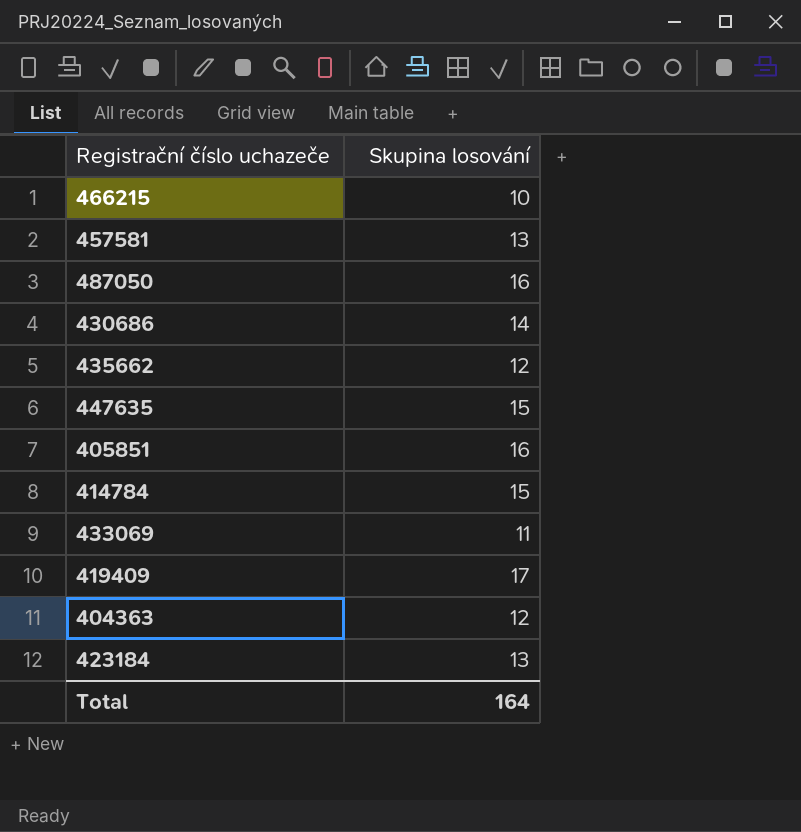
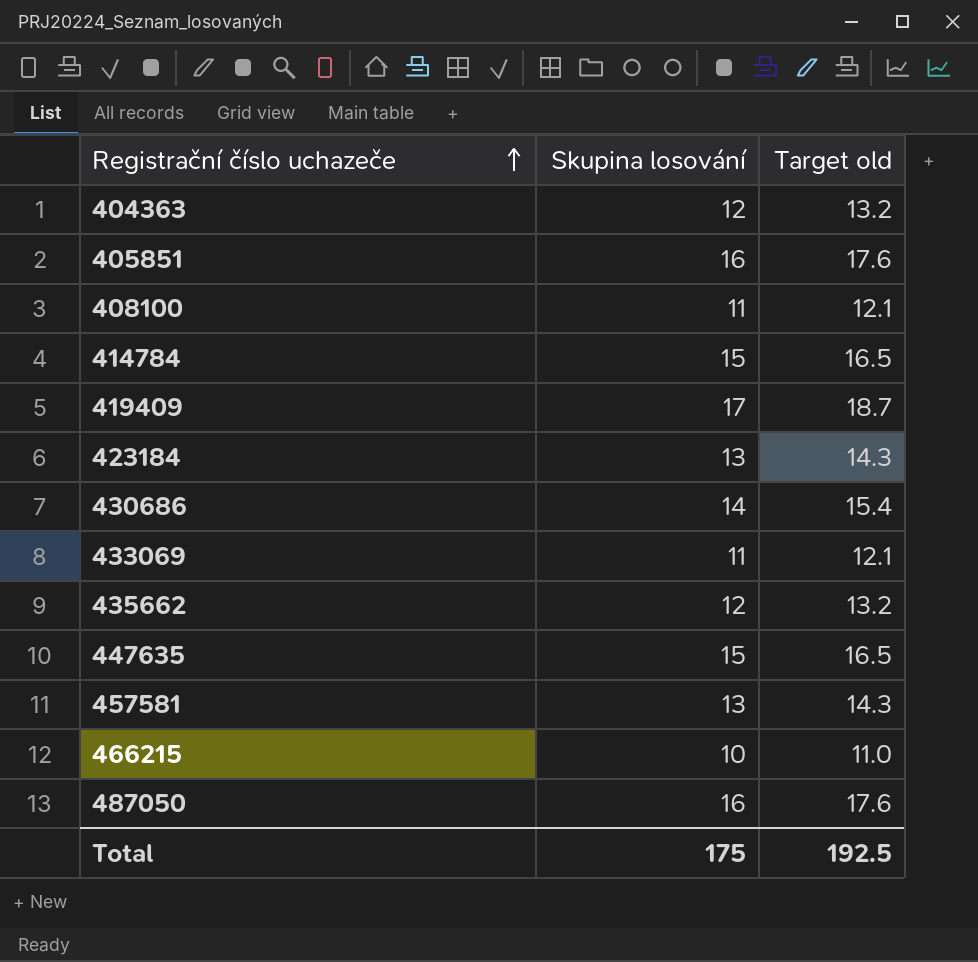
row order: none -> Registrační číslo uchazeče ascending
column Target old | formula: none -> [Skupina losování] * 1.1
row 408100: none -> 11 | 12.1
Total | Skupina losování: 164 -> 175

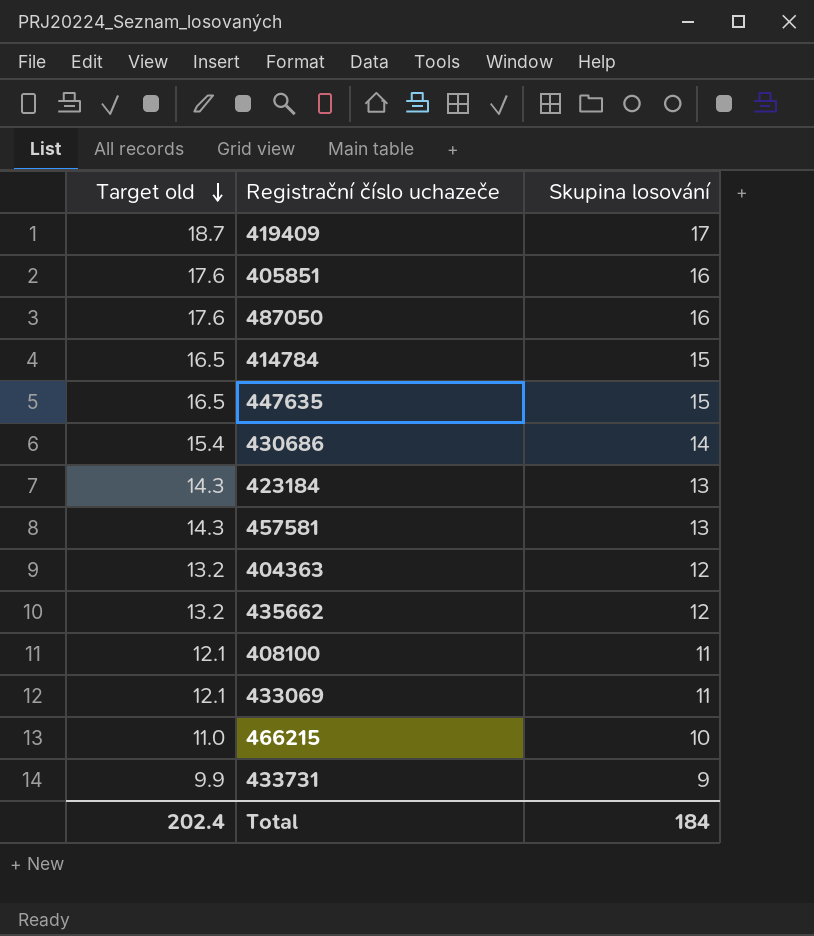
row order: Registrační číslo uchazeče ascending -> Target old descending
column Target old | position: 3 -> 1
row 433731: none -> 9.9 | 9
Total | Target old: 192.5 -> 202.4
Total | Skupina losování: 175 -> 184

